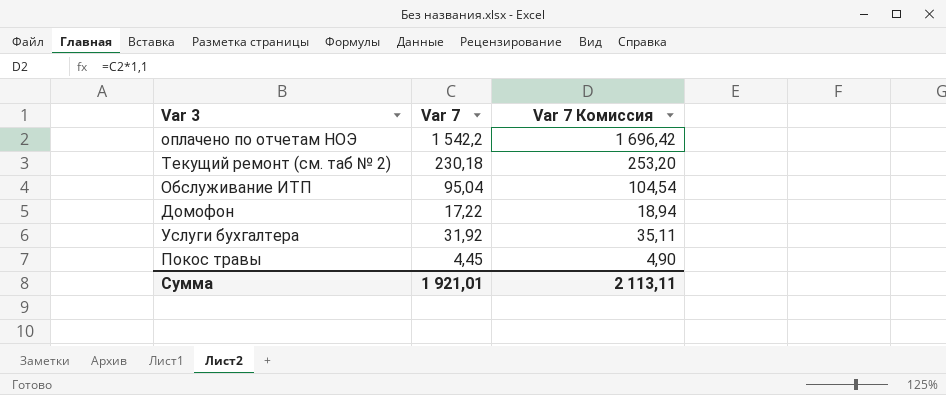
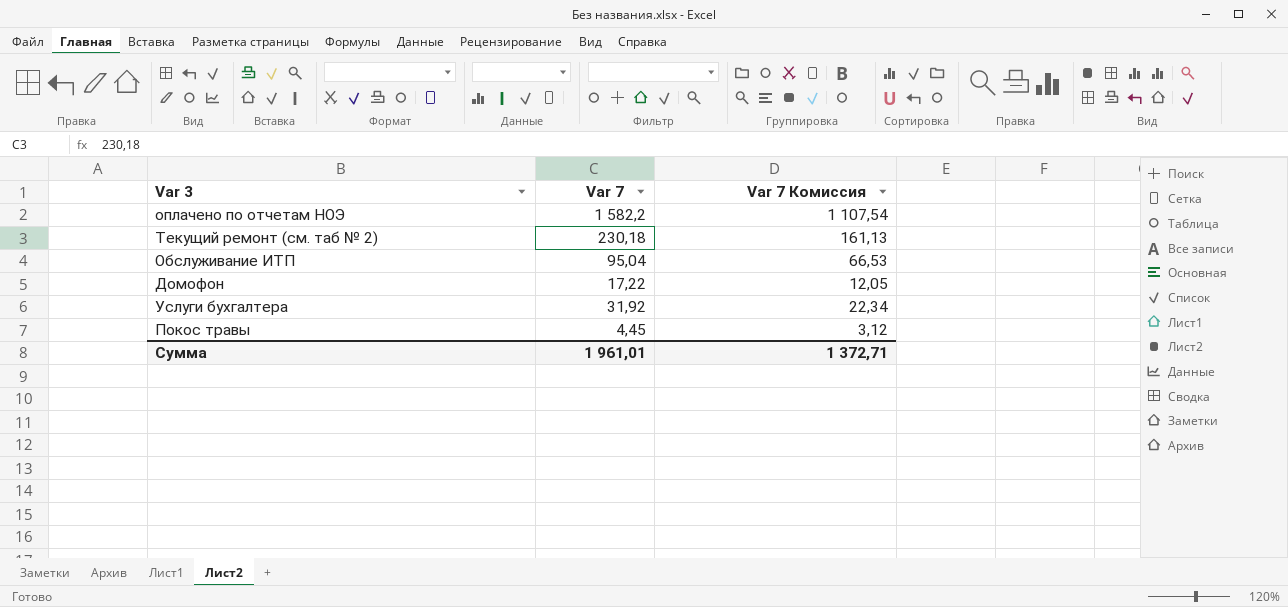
column Var 7 Комиссия | formula: [Var 7] * 1,1 -> [Var 7] * 0,7
оплачено по отчетам НОЭ | Var 7: 1 542,2 -> 1 582,2
Сумма | Var 7: 1 921,01 -> 1 961,01
Сумма | Var 7 Комиссия: 2 113,11 -> 1 372,71

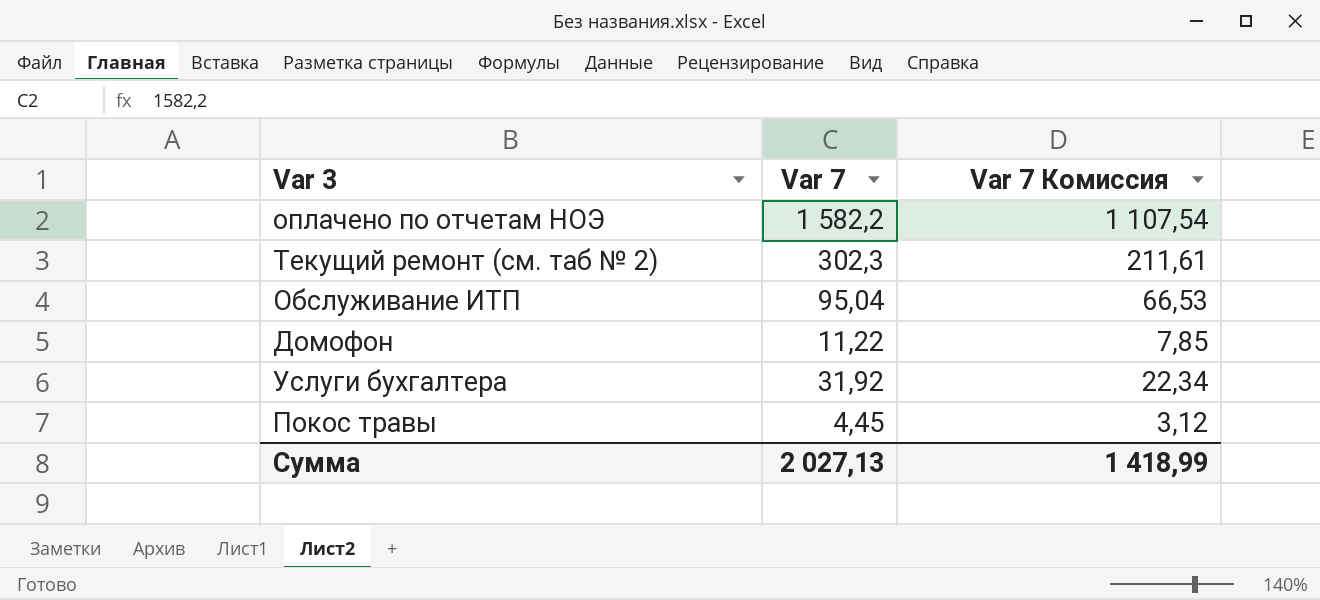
Текущий ремонт (см. таб № 2) | Var 7: 230,18 -> 302,3
Текущий ремонт (см. таб № 2) | Var 7 Комиссия: 161,13 -> 211,61
Домофон | Var 7: 17,22 -> 11,22
Домофон | Var 7 Комиссия: 12,05 -> 7,85
Сумма | Var 7: 1 961,01 -> 2 027,13
Сумма | Var 7 Комиссия: 1 372,71 -> 1 418,99

